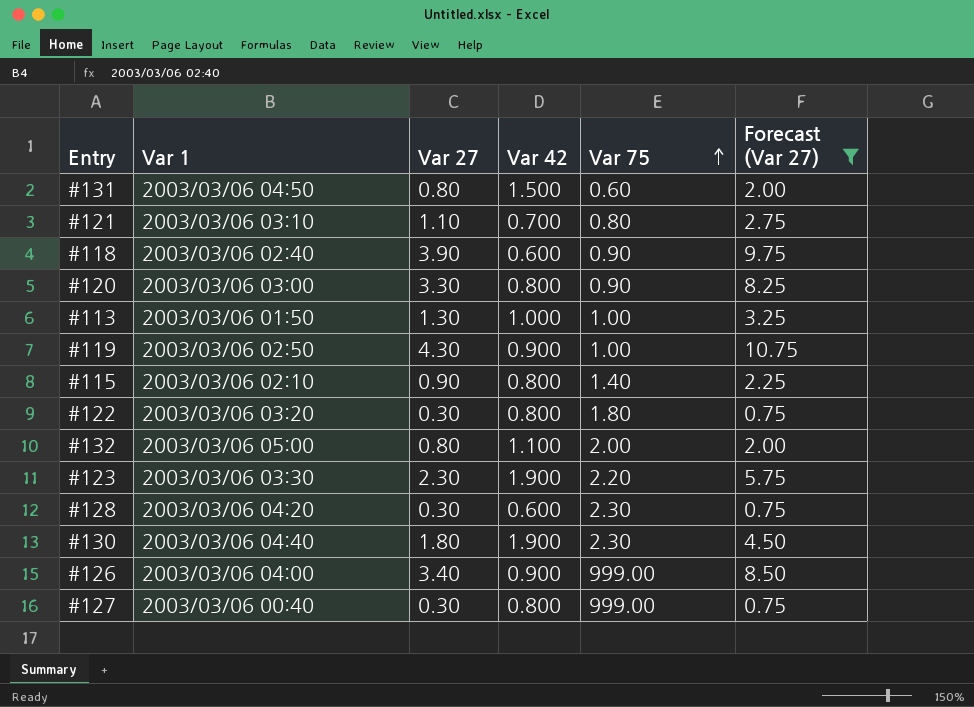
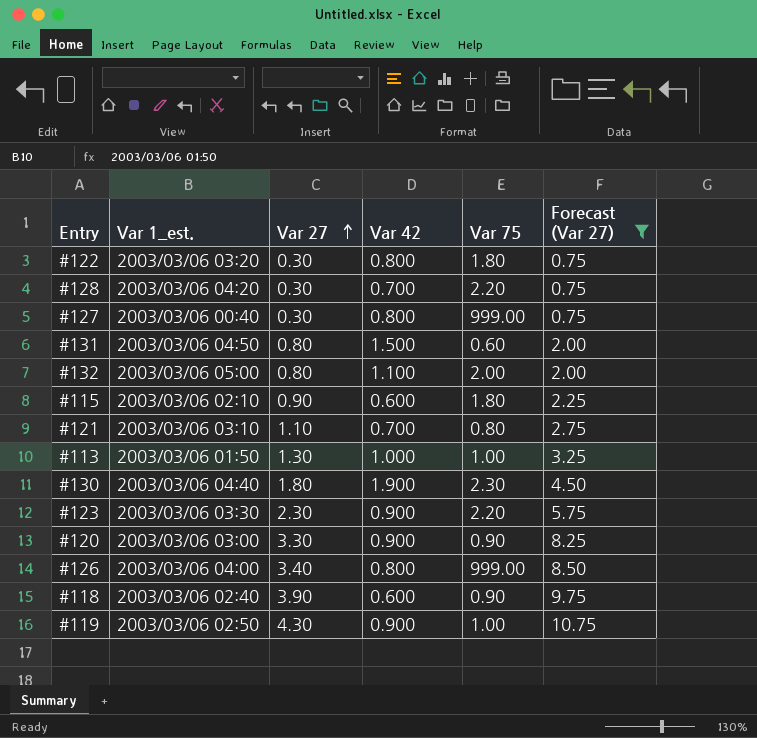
row order: Var 75 ascending -> Var 27 ascending
column name: Var 1 -> Var 1_est.
#128 | Var 42: 0.600 -> 0.700
#128 | Var 75: 2.30 -> 2.20
#115 | Var 42: 0.800 -> 0.600
#115 | Var 75: 1.40 -> 1.80
#123 | Var 42: 1.900 -> 0.900
#120 | Var 42: 0.800 -> 0.900
#126 | Var 42: 0.900 -> 0.800

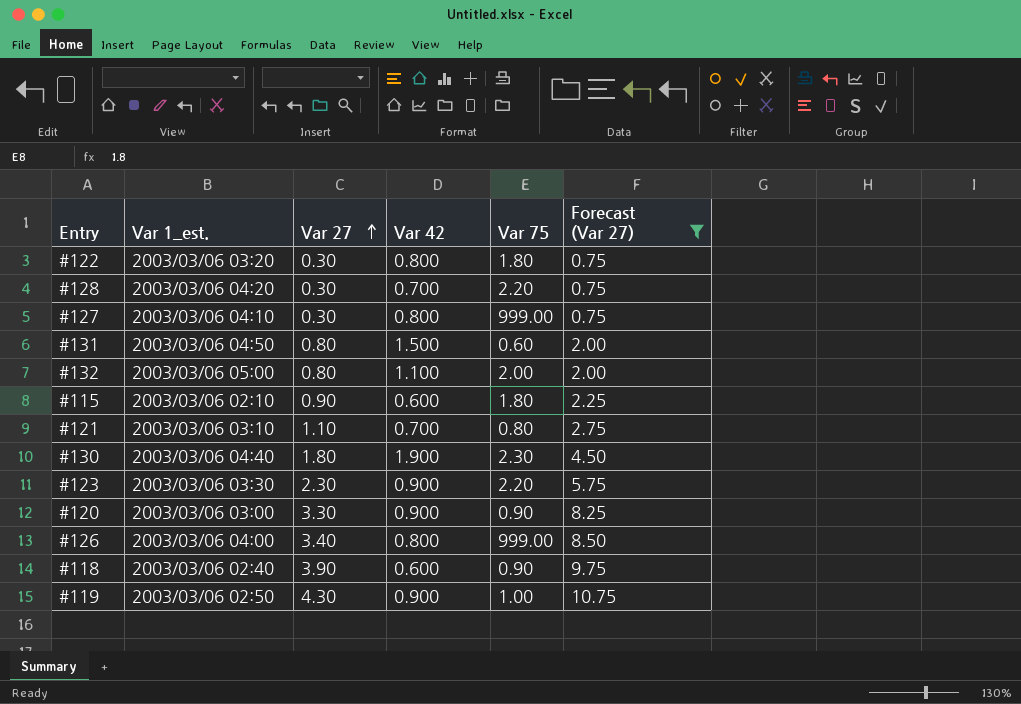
row #113: 2003/03/06 01:50 | 1.30 | 1.000 | 1.00 | 3.25 -> none
#127 | Var 1_est.: 2003/03/06 00:40 -> 2003/03/06 04:10

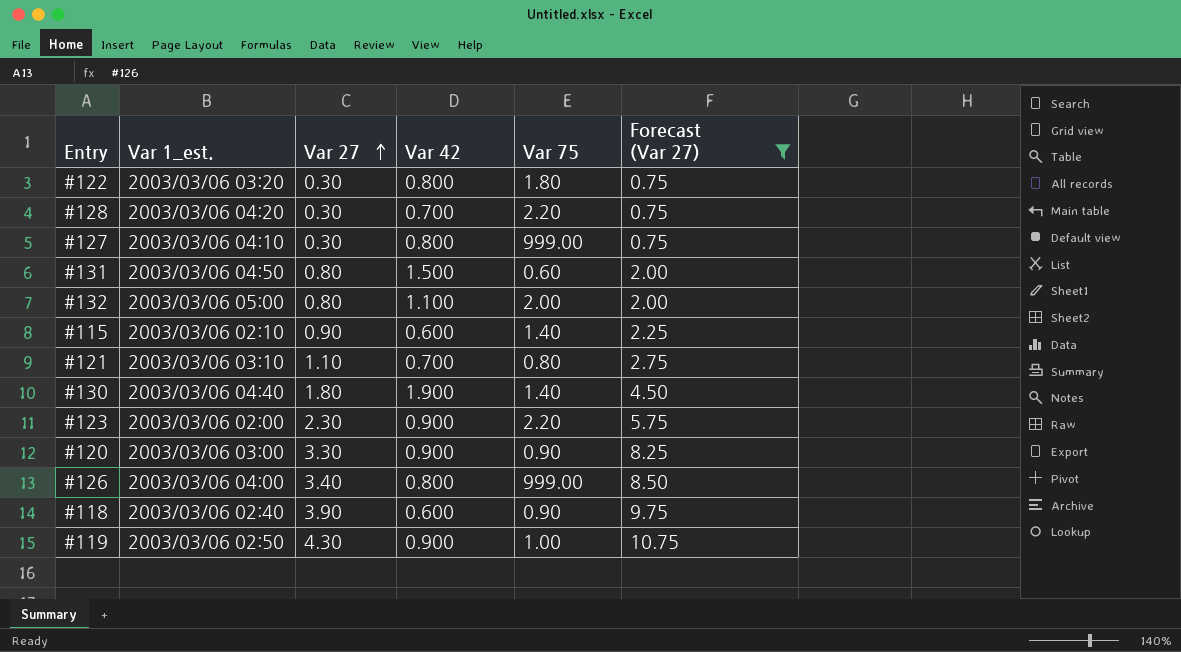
#115 | Var 75: 1.80 -> 1.40
#130 | Var 75: 2.30 -> 1.40
#123 | Var 1_est.: 2003/03/06 03:30 -> 2003/03/06 02:00

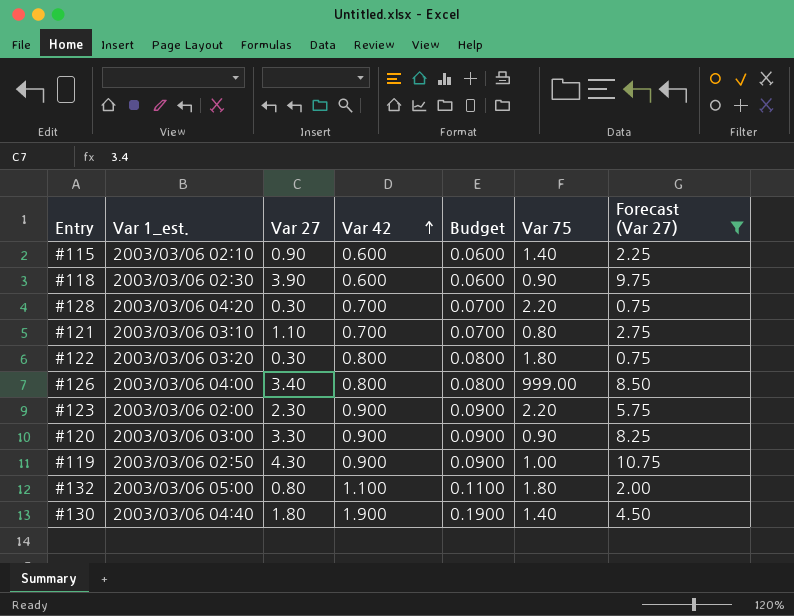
row order: Var 27 ascending -> Var 42 ascending
column Budget | formula: none -> [Var 42] * 0.1
row #127: 2003/03/06 04:10 | 0.30 | 0.800 | 999.00 | 0.75 -> none
row #131: 2003/03/06 04:50 | 0.80 | 1.500 | 0.60 | 2.00 -> none
#118 | Var 1_est.: 2003/03/06 02:40 -> 2003/03/06 02:30
#132 | Var 75: 2.00 -> 1.80

